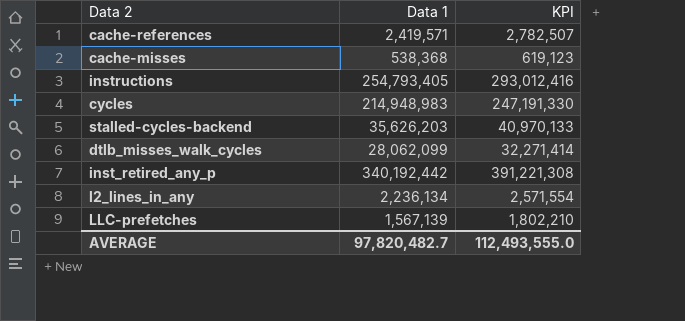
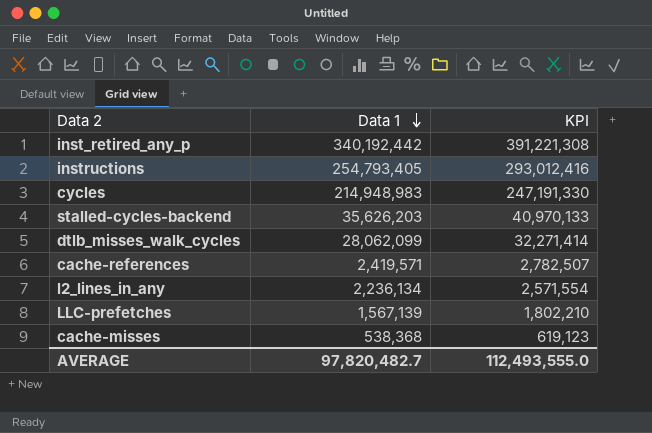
row order: none -> Data 1 descending

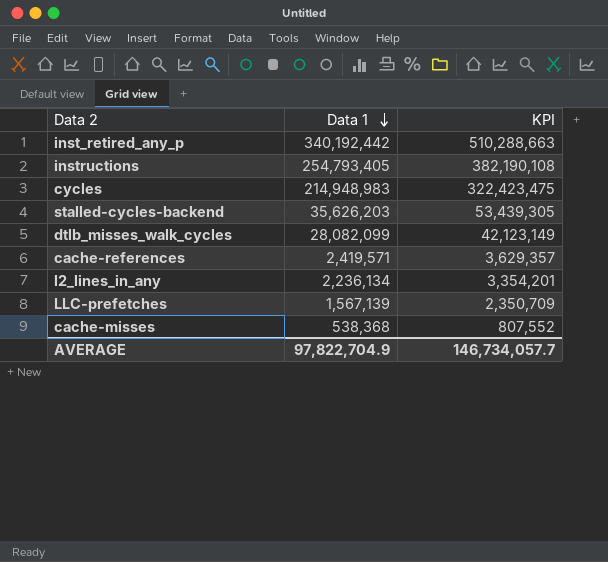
column KPI | formula: [Data 1] * 1.15 -> [Data 1] * 1.5
dtlb_misses_walk_cycles | Data 1: 28,062,099 -> 28,082,099
AVERAGE | Data 1: 97,820,482.7 -> 97,822,704.9
AVERAGE | KPI: 112,493,555.0 -> 146,734,057.7

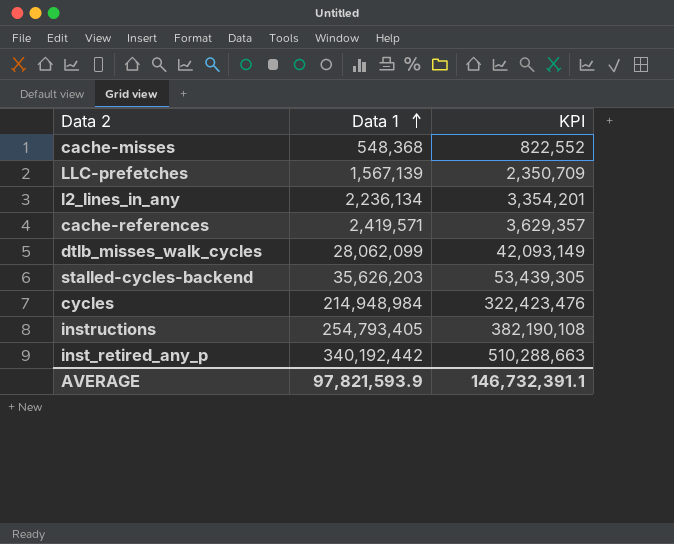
row order: Data 1 descending -> Data 1 ascending
cache-misses | Data 1: 538,368 -> 548,368
cache-misses | KPI: 807,552 -> 822,552
dtlb_misses_walk_cycles | Data 1: 28,082,099 -> 28,062,099
dtlb_misses_walk_cycles | KPI: 42,123,149 -> 42,093,149
cycles | Data 1: 214,948,983 -> 214,948,984
cycles | KPI: 322,423,475 -> 322,423,476
AVERAGE | Data 1: 97,822,704.9 -> 97,821,593.9
AVERAGE | KPI: 146,734,057.7 -> 146,732,391.1

